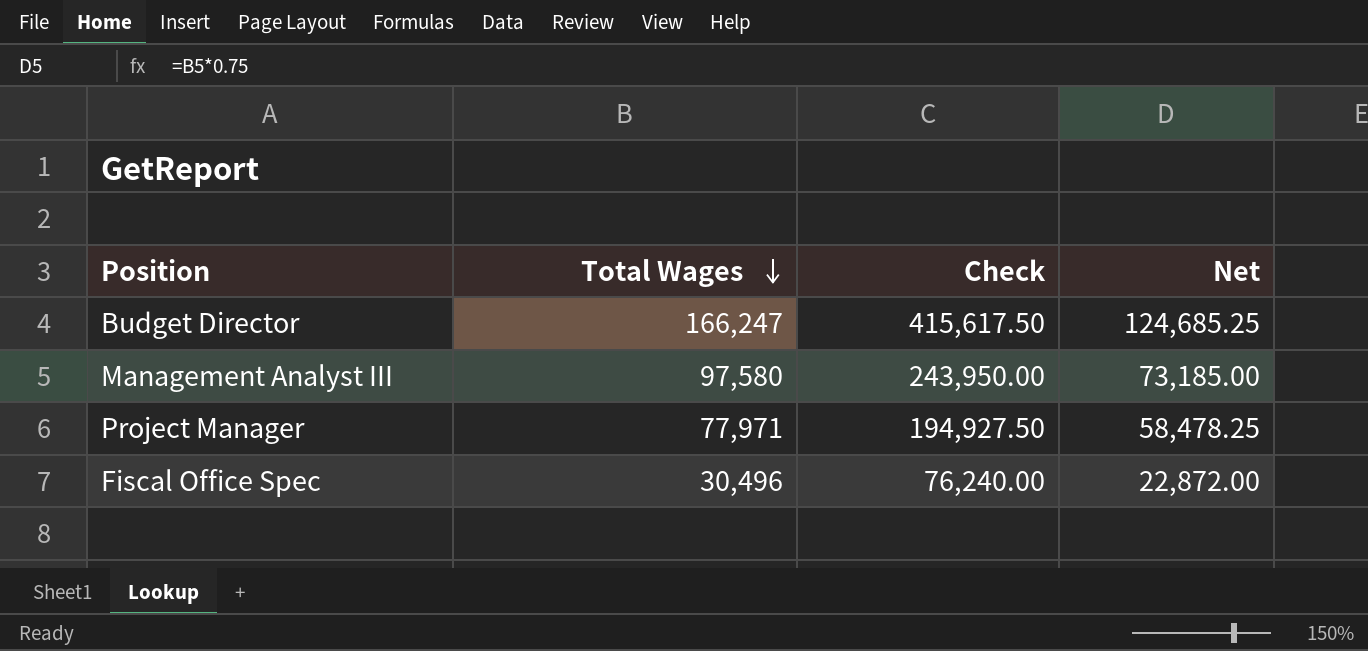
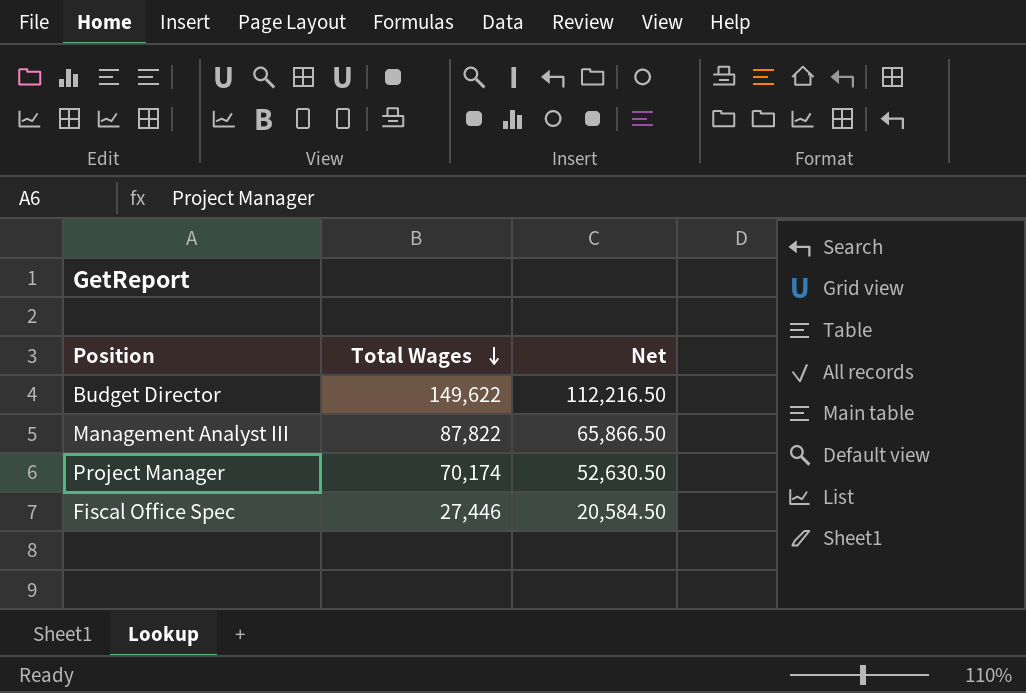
column Check | formula: [Total Wages] * 2.5 -> none
Budget Director | Total Wages: 166,247 -> 149,622
Budget Director | Net: 124,685.25 -> 112,216.50
Management Analyst III | Total Wages: 97,580 -> 87,822
Management Analyst III | Net: 73,185.00 -> 65,866.50
Project Manager | Total Wages: 77,971 -> 70,174
Project Manager | Net: 58,478.25 -> 52,630.50
Fiscal Office Spec | Total Wages: 30,496 -> 27,446
Fiscal Office Spec | Net: 22,872.00 -> 20,584.50

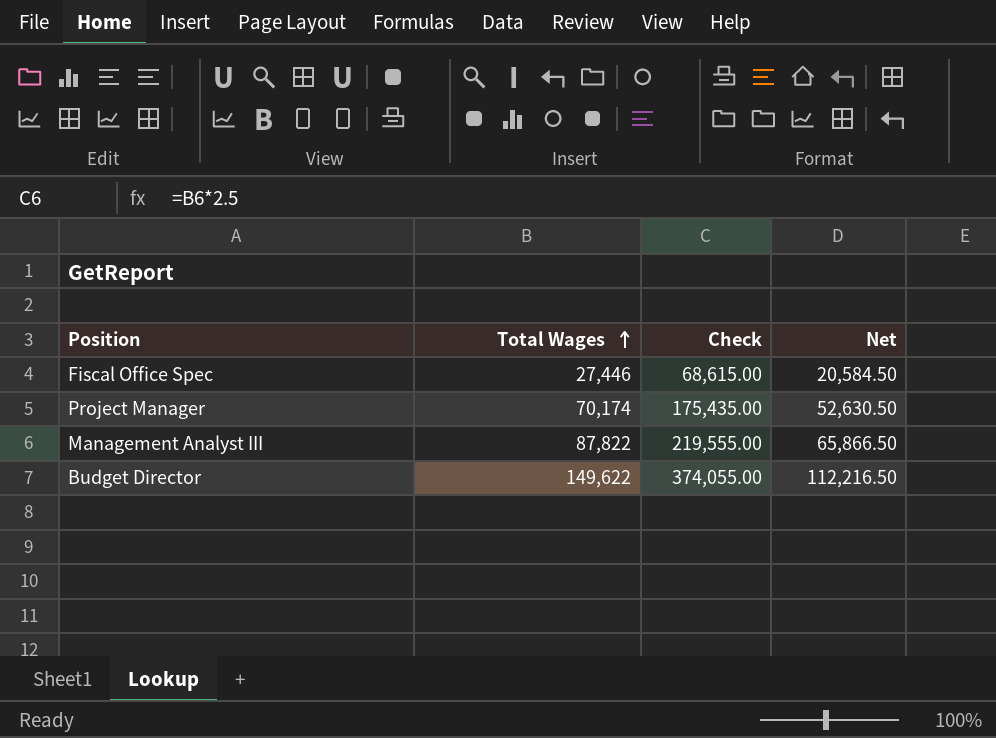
row order: Total Wages descending -> Total Wages ascending
column Check | formula: none -> [Total Wages] * 2.5

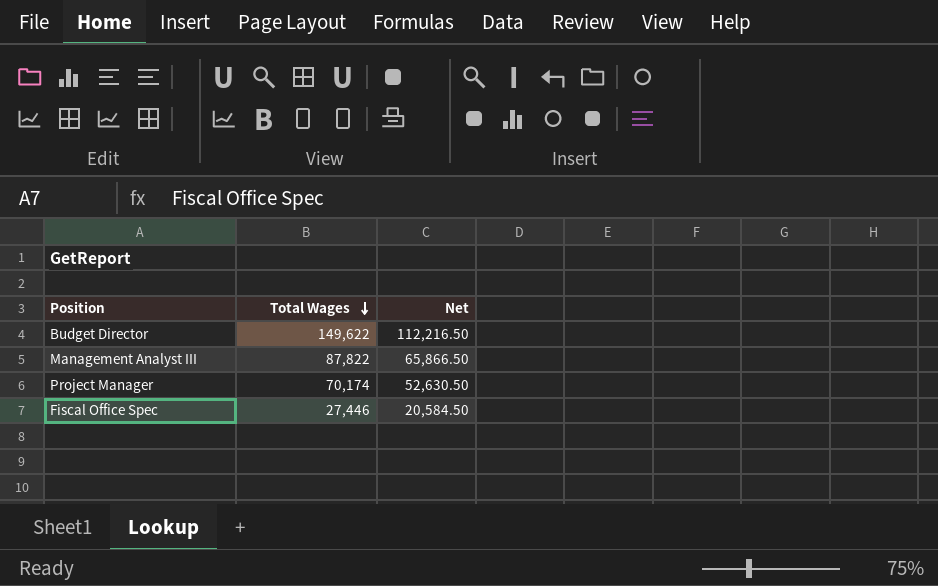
row order: Total Wages ascending -> Total Wages descending
column Check | formula: [Total Wages] * 2.5 -> none

